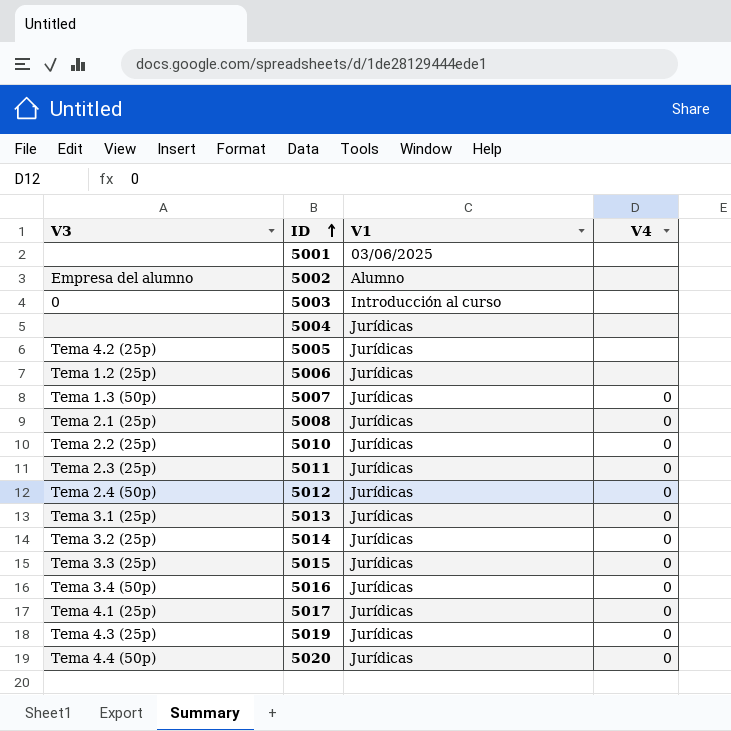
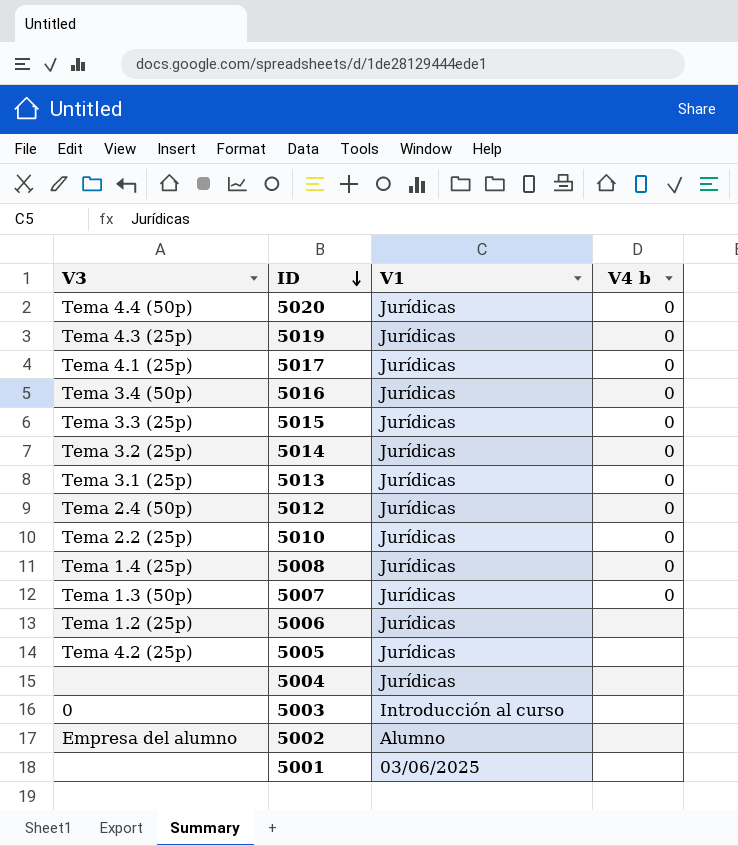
row order: ID ascending -> ID descending
column name: V4 -> V4 b
row 5011: Tema 2.3 (25p) | Jurídicas | 0 -> none
5008 | V3: Tema 2.1 (25p) -> Tema 1.4 (25p)

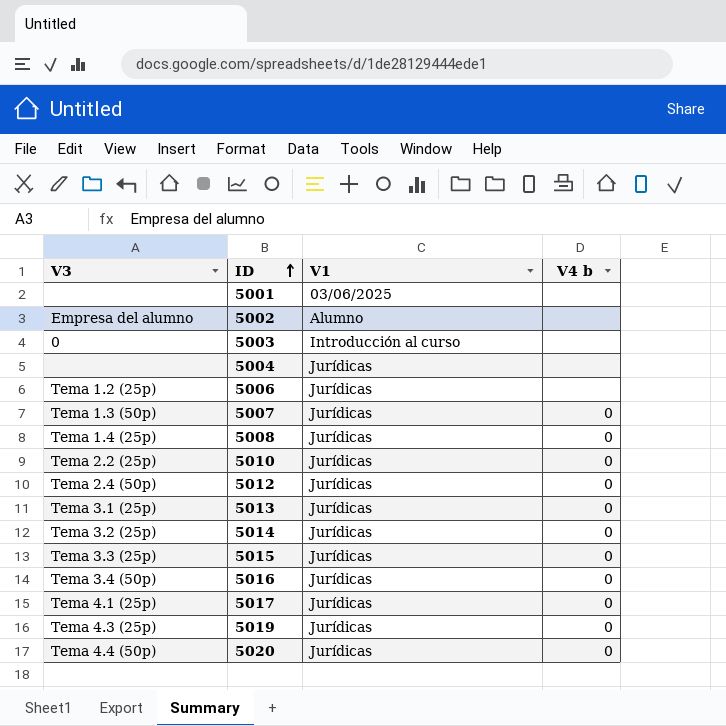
row order: ID descending -> ID ascending
row 5005: Tema 4.2 (25p) | Jurídicas | none -> none

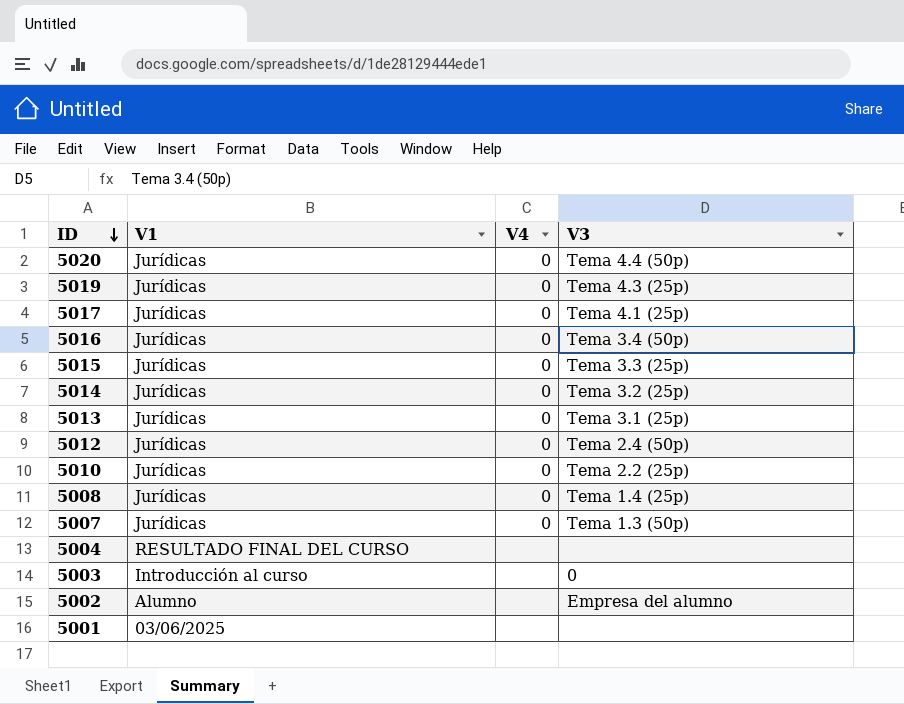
row order: ID ascending -> ID descending
column name: V4 b -> V4
column V3 | position: 1 -> 4
row 5006: Tema 1.2 (25p) | Jurídicas | none -> none
5004 | V1: Jurídicas -> RESULTADO FINAL DEL CURSO

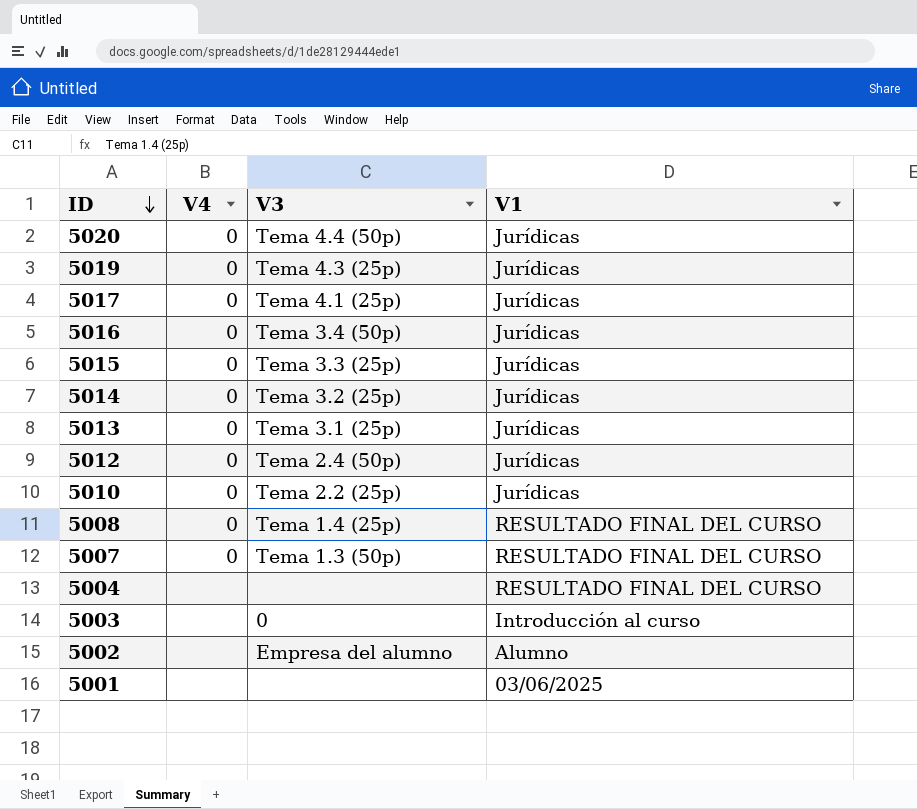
column V1 | position: 2 -> 4
5008 | V1: Jurídicas -> RESULTADO FINAL DEL CURSO
5007 | V1: Jurídicas -> RESULTADO FINAL DEL CURSO

